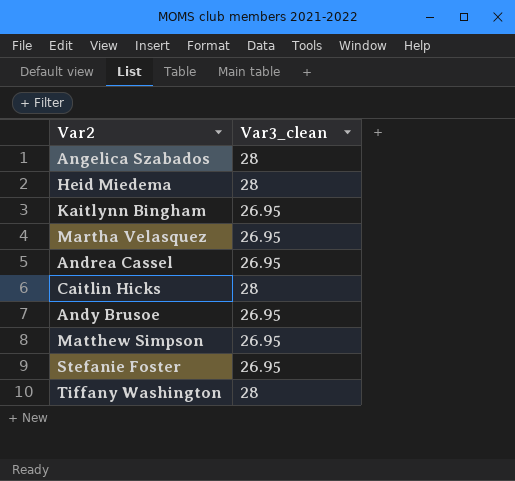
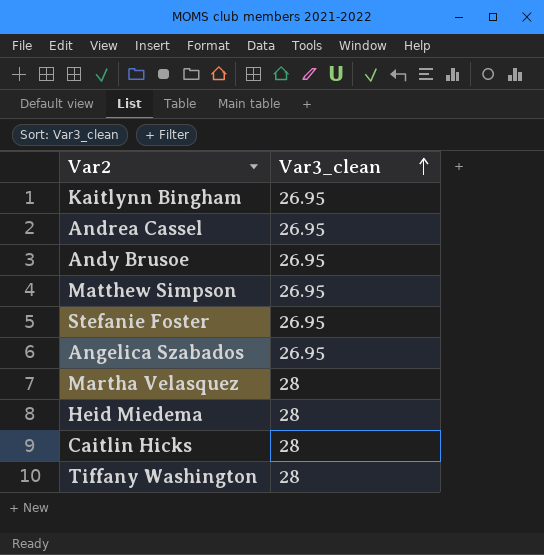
row order: none -> Var3_clean ascending
Angelica Szabados | Var3_clean: 28 -> 26.95
Martha Velasquez | Var3_clean: 26.95 -> 28

